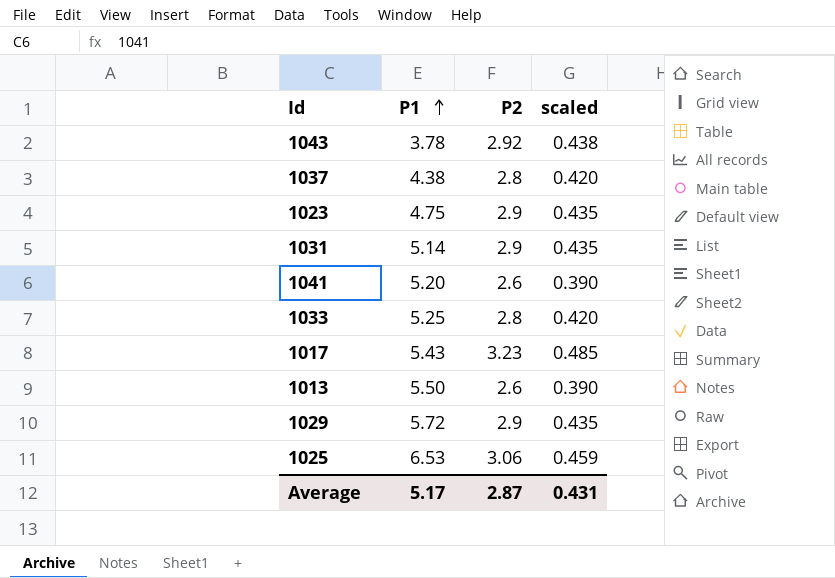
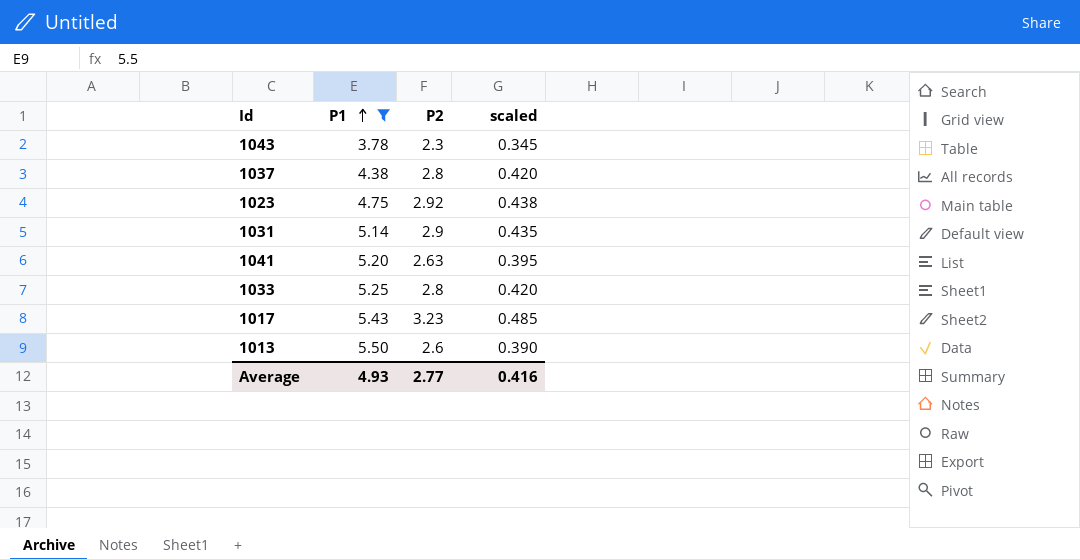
filter: none -> P1 <= 5.50
1043 | P2: 2.92 -> 2.3
1043 | scaled: 0.438 -> 0.345
1023 | P2: 2.9 -> 2.92
1023 | scaled: 0.435 -> 0.438
1041 | P2: 2.6 -> 2.63
1041 | scaled: 0.390 -> 0.395
Average | P1: 5.17 -> 4.93
Average | P2: 2.87 -> 2.77
Average | scaled: 0.431 -> 0.416

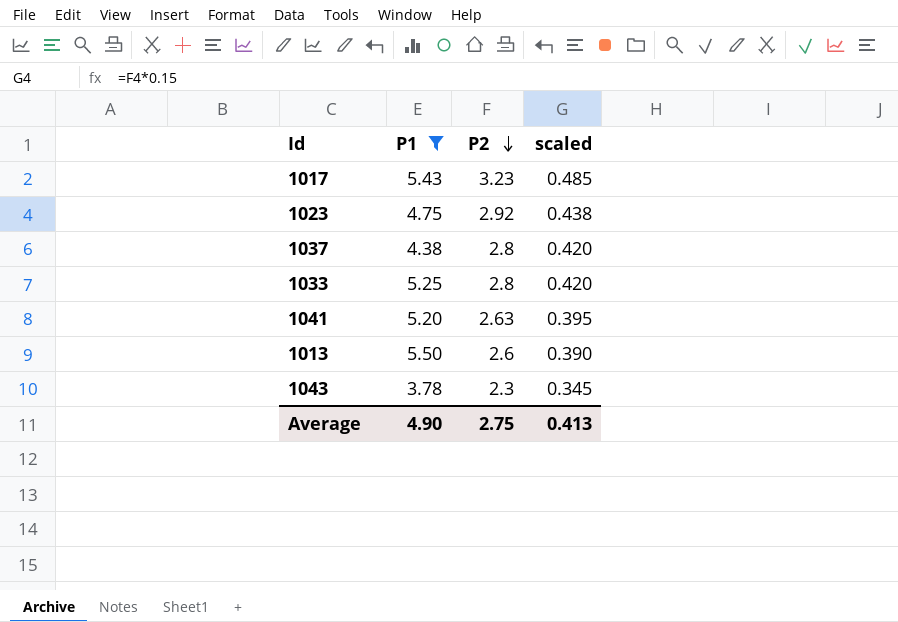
row order: P1 ascending -> P2 descending
row 1031: 5.14 | 2.9 | 0.435 -> none
Average | P1: 4.93 -> 4.90
Average | P2: 2.77 -> 2.75
Average | scaled: 0.416 -> 0.413

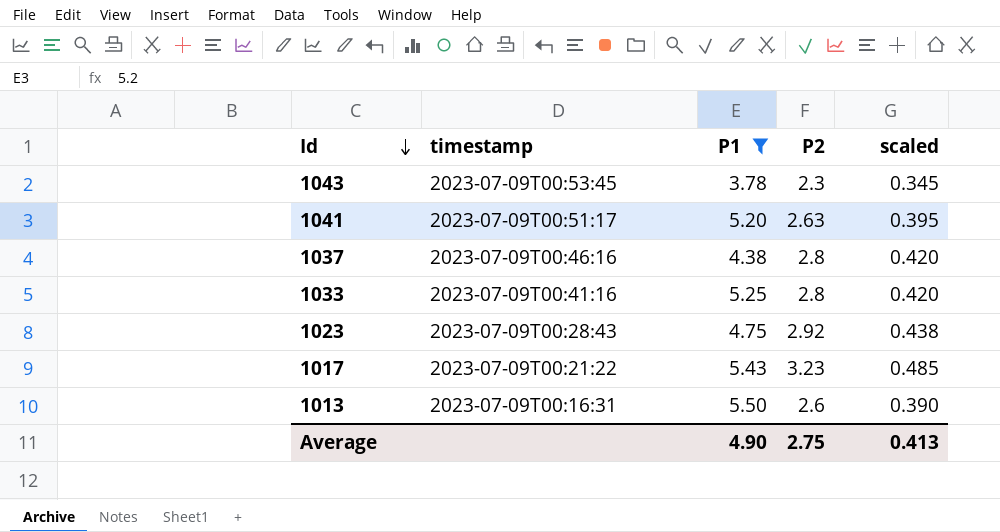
row order: P2 descending -> Id descending
column timestamp | position: none -> 2

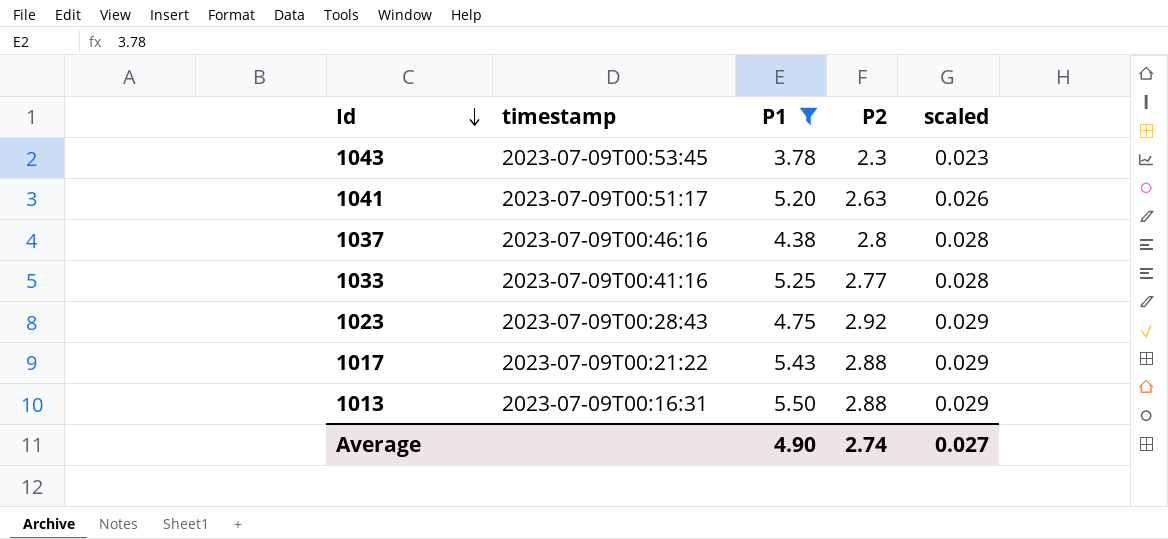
column scaled | formula: [P2] * 0.15 -> [P2] * 0.01
1033 | P2: 2.8 -> 2.77
1017 | P2: 3.23 -> 2.88
1013 | P2: 2.6 -> 2.88
Average | P2: 2.75 -> 2.74
Average | scaled: 0.413 -> 0.027

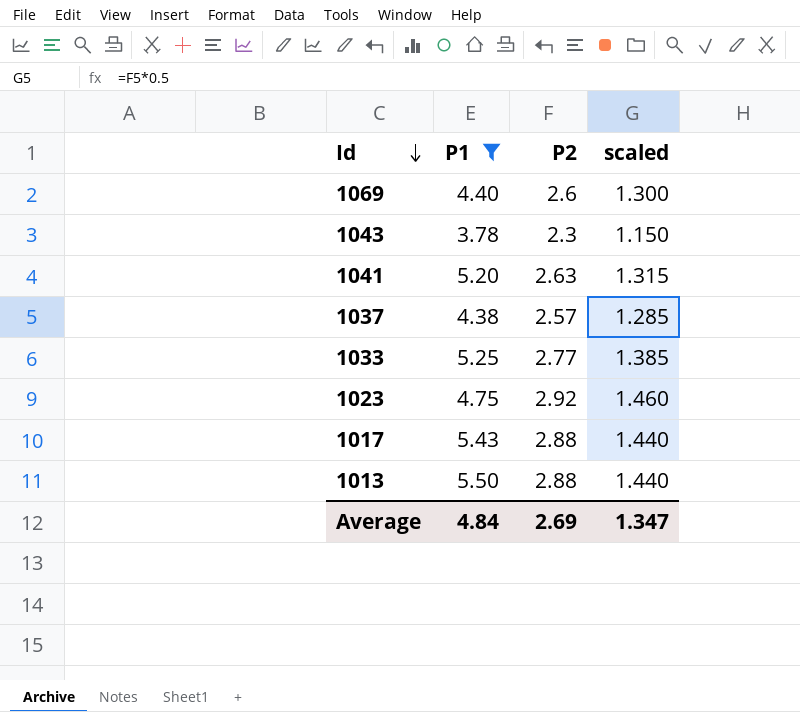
column timestamp | position: 2 -> none
column scaled | formula: [P2] * 0.01 -> [P2] * 0.5
row 1069: none -> 4.40 | 2.6 | 1.300
1037 | P2: 2.8 -> 2.57
Average | P1: 4.90 -> 4.84
Average | P2: 2.74 -> 2.69
Average | scaled: 0.027 -> 1.347

